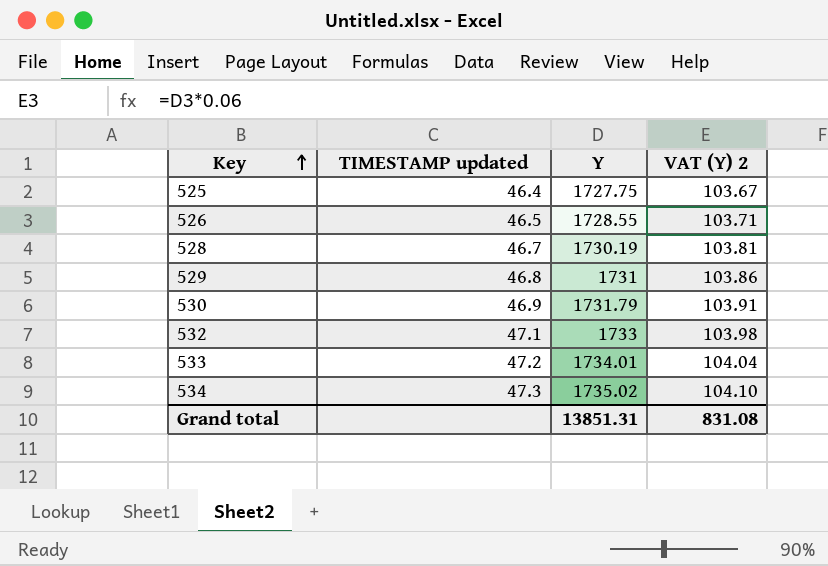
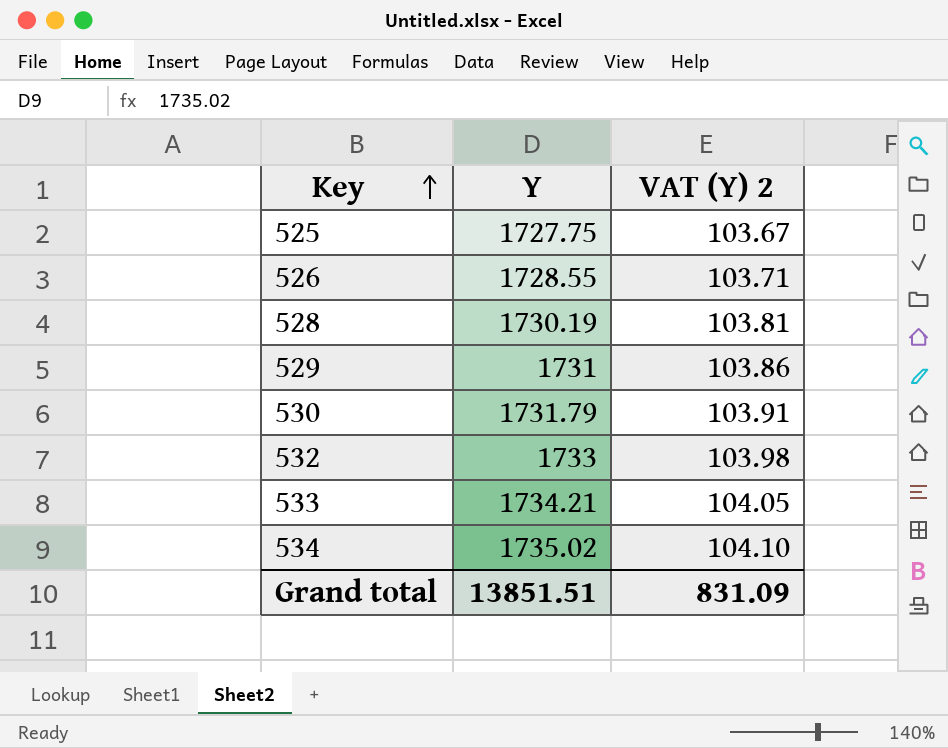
column TIMESTAMP updated | position: 2 -> none
533 | Y: 1734.01 -> 1734.21
533 | VAT (Y) 2: 104.04 -> 104.05
Grand total | Y: 13851.31 -> 13851.51
Grand total | VAT (Y) 2: 831.08 -> 831.09

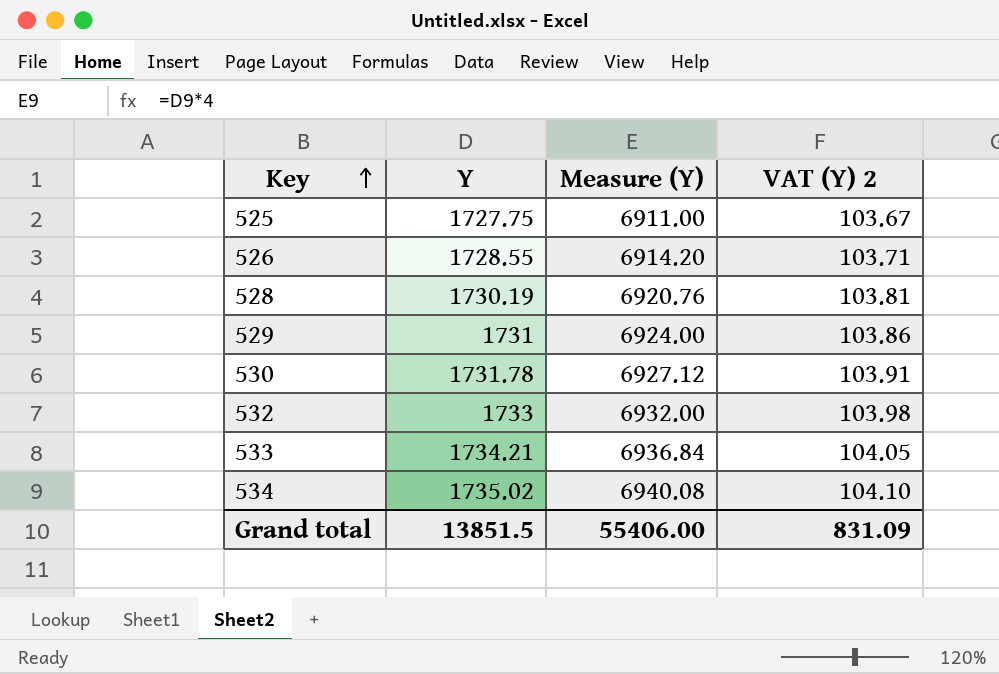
column Measure (Y) | formula: none -> [Y] * 4
530 | Y: 1731.79 -> 1731.78
Grand total | Y: 13851.51 -> 13851.5

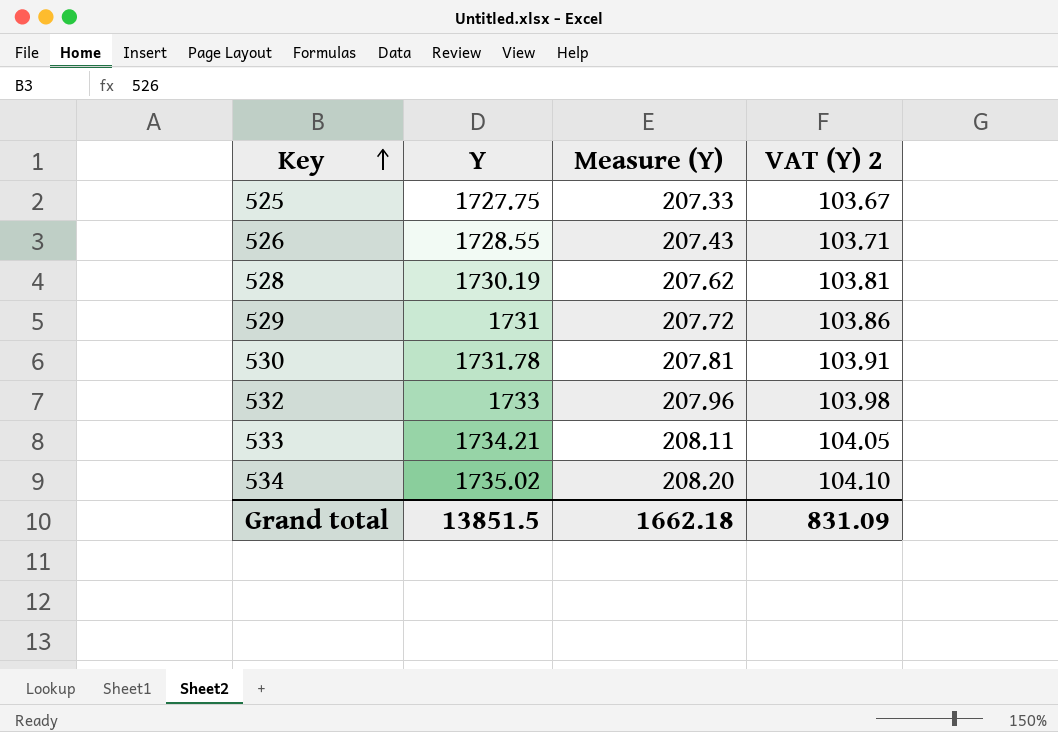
column Measure (Y) | formula: [Y] * 4 -> [Y] * 0.12
Grand total | Measure (Y): 55406.00 -> 1662.18

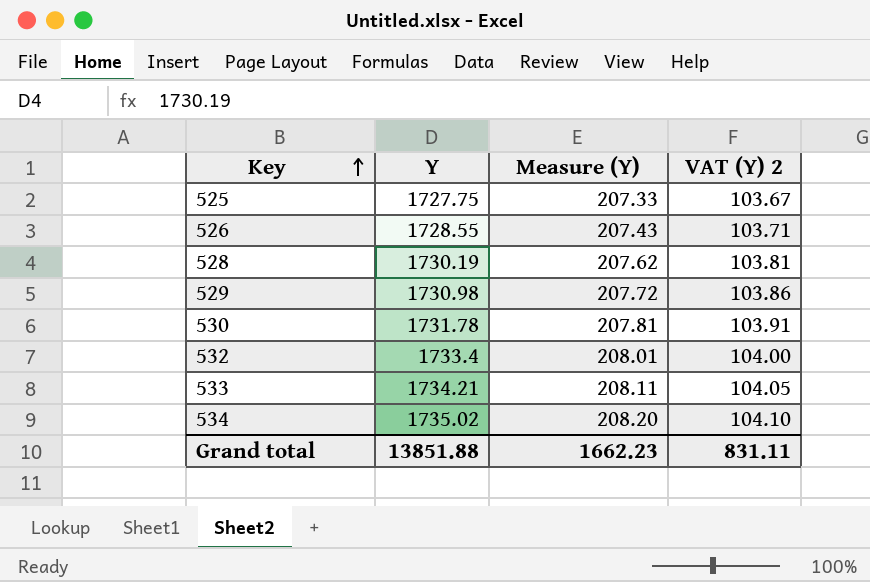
529 | Y: 1731 -> 1730.98
532 | Y: 1733 -> 1733.4
532 | Measure (Y): 207.96 -> 208.01
532 | VAT (Y) 2: 103.98 -> 104.00
Grand total | Y: 13851.5 -> 13851.88
Grand total | Measure (Y): 1662.18 -> 1662.23
Grand total | VAT (Y) 2: 831.09 -> 831.11

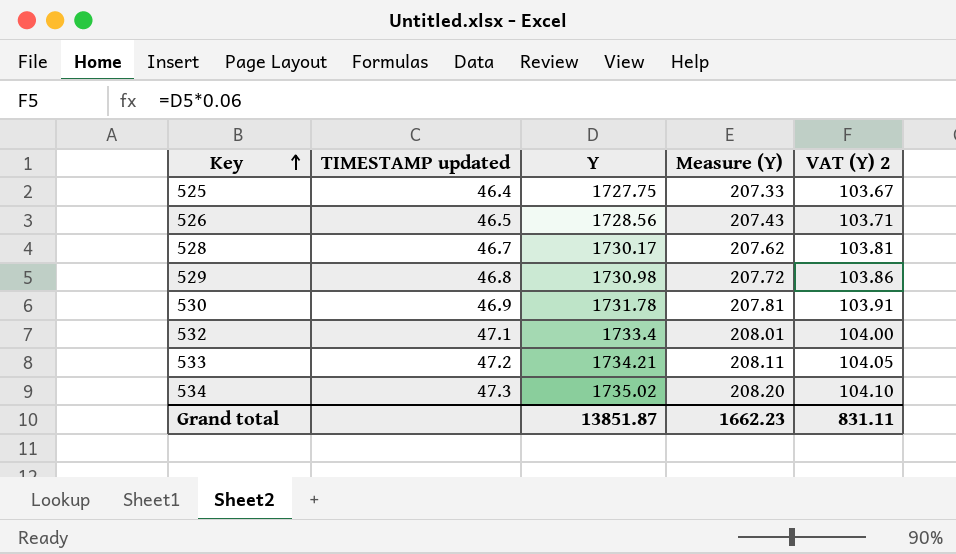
column TIMESTAMP updated | position: none -> 2
526 | Y: 1728.55 -> 1728.56
528 | Y: 1730.19 -> 1730.17
Grand total | Y: 13851.88 -> 13851.87

